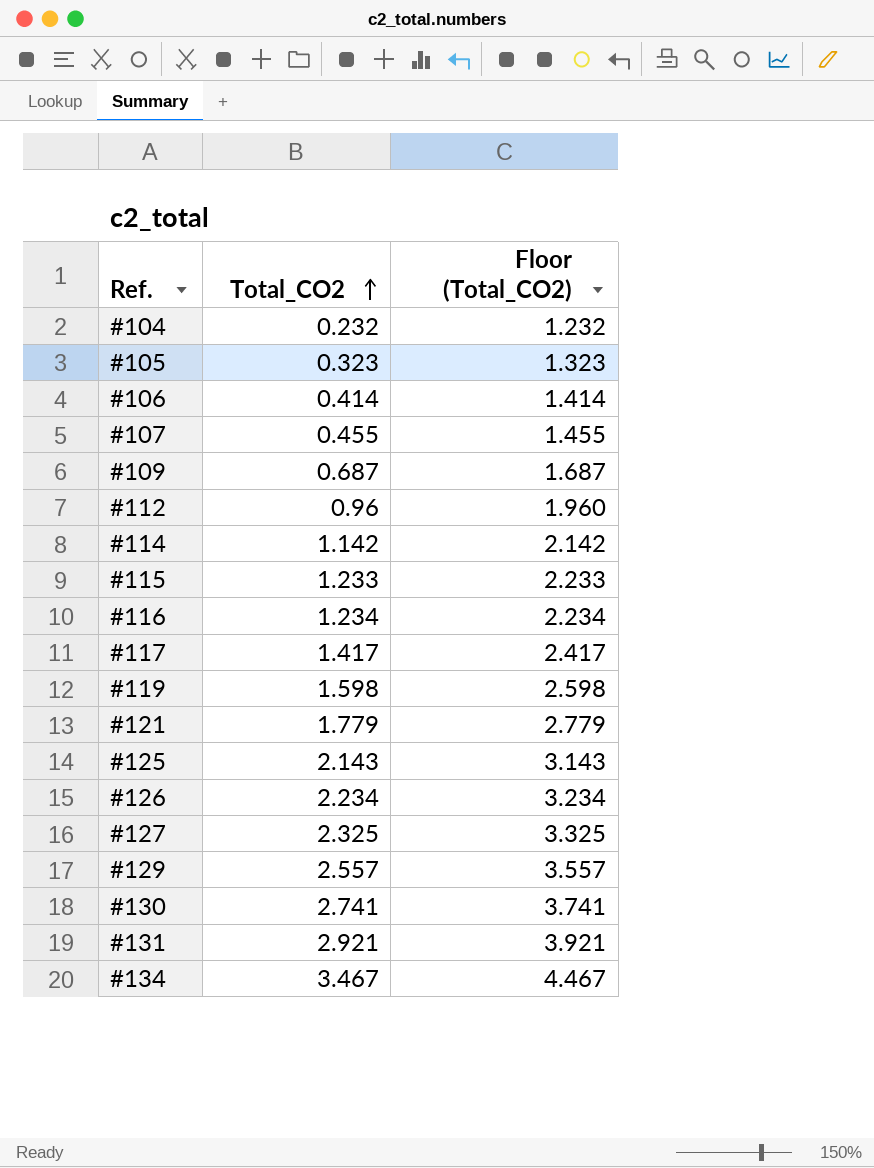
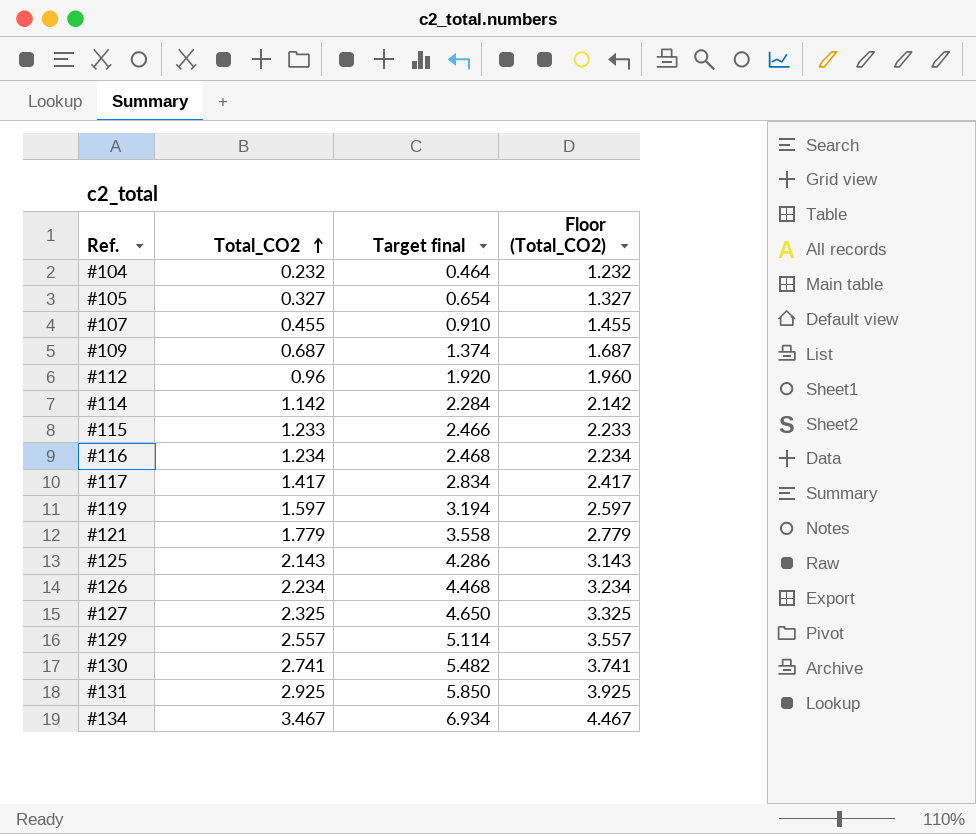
column Target final | formula: none -> [Total_CO2] * 2
row #106: 0.414 | 1.414 -> none
#105 | Total_CO2: 0.323 -> 0.327
#105 | Floor (Total_CO2): 1.323 -> 1.327
#119 | Total_CO2: 1.598 -> 1.597
#119 | Floor (Total_CO2): 2.598 -> 2.597
#131 | Total_CO2: 2.921 -> 2.925
#131 | Floor (Total_CO2): 3.921 -> 3.925

